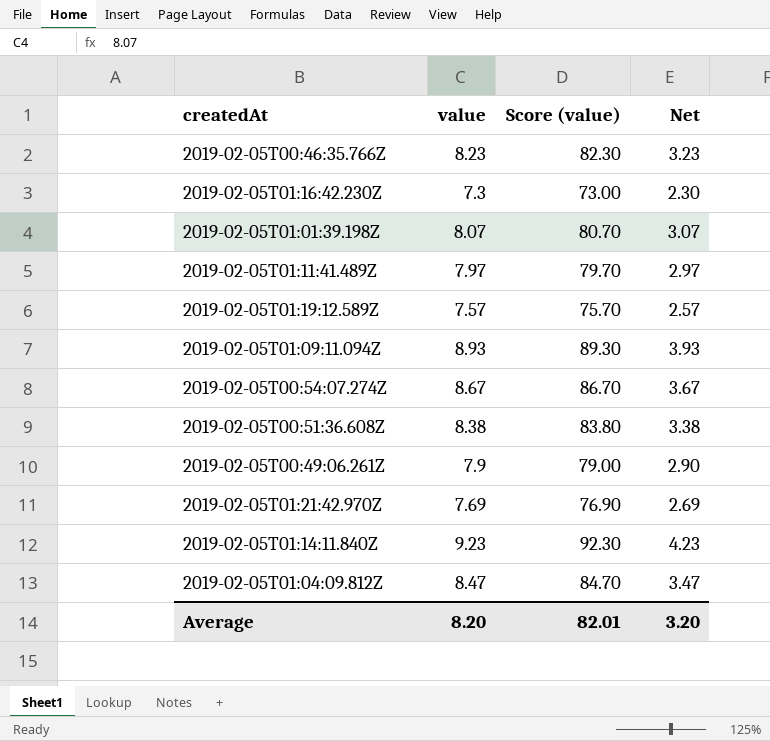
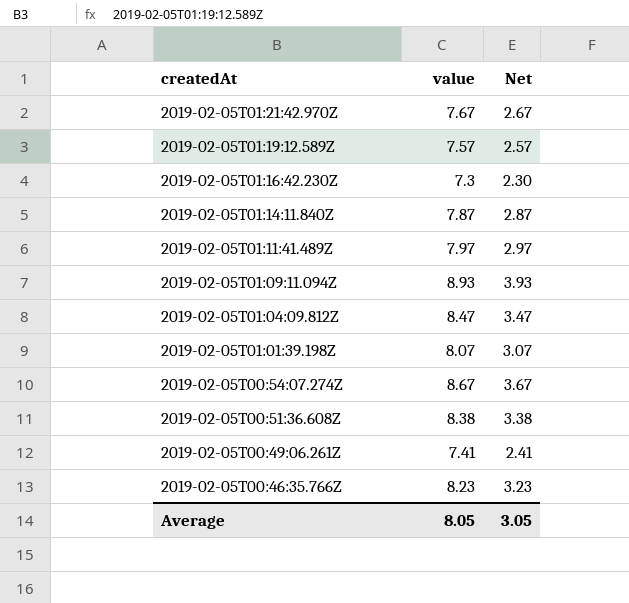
row order: none -> createdAt descending
column Score (value) | formula: [value] * 10 -> none
2019-02-05T01:21:42.970Z | value: 7.69 -> 7.67
2019-02-05T01:21:42.970Z | Net: 2.69 -> 2.67
2019-02-05T01:14:11.840Z | value: 9.23 -> 7.87
2019-02-05T01:14:11.840Z | Net: 4.23 -> 2.87
2019-02-05T00:49:06.261Z | value: 7.9 -> 7.41
2019-02-05T00:49:06.261Z | Net: 2.90 -> 2.41
Average | value: 8.20 -> 8.05
Average | Net: 3.20 -> 3.05

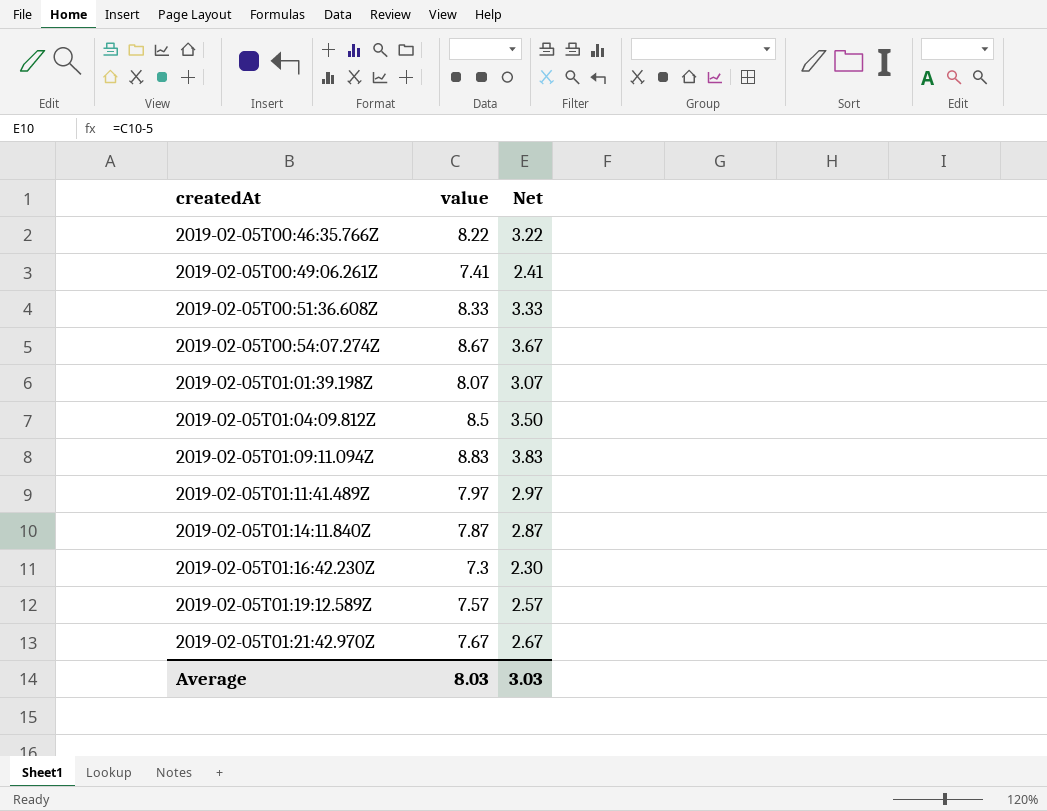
row order: createdAt descending -> createdAt ascending
2019-02-05T00:46:35.766Z | value: 8.23 -> 8.22
2019-02-05T00:46:35.766Z | Net: 3.23 -> 3.22
2019-02-05T00:51:36.608Z | value: 8.38 -> 8.33
2019-02-05T00:51:36.608Z | Net: 3.38 -> 3.33
2019-02-05T01:04:09.812Z | value: 8.47 -> 8.5
2019-02-05T01:04:09.812Z | Net: 3.47 -> 3.50
2019-02-05T01:09:11.094Z | value: 8.93 -> 8.83
2019-02-05T01:09:11.094Z | Net: 3.93 -> 3.83
Average | value: 8.05 -> 8.03
Average | Net: 3.05 -> 3.03

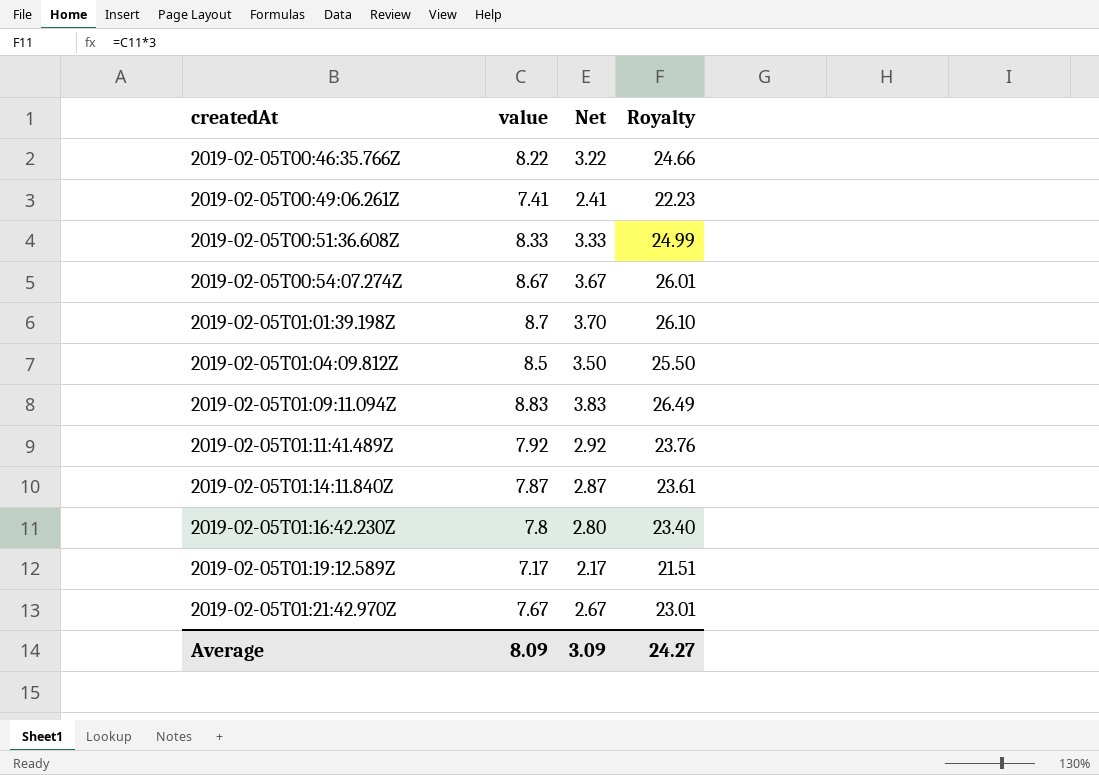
column Royalty | formula: none -> [value] * 3
2019-02-05T01:01:39.198Z | value: 8.07 -> 8.7
2019-02-05T01:01:39.198Z | Net: 3.07 -> 3.70
2019-02-05T01:11:41.489Z | value: 7.97 -> 7.92
2019-02-05T01:11:41.489Z | Net: 2.97 -> 2.92
2019-02-05T01:16:42.230Z | value: 7.3 -> 7.8
2019-02-05T01:16:42.230Z | Net: 2.30 -> 2.80
2019-02-05T01:19:12.589Z | value: 7.57 -> 7.17
2019-02-05T01:19:12.589Z | Net: 2.57 -> 2.17
Average | value: 8.03 -> 8.09
Average | Net: 3.03 -> 3.09

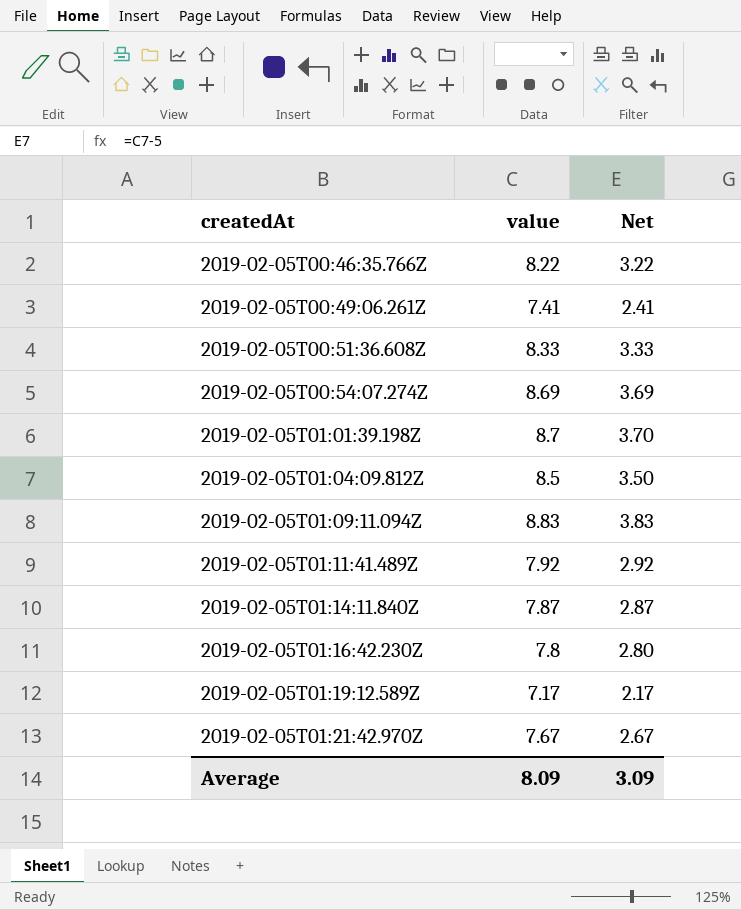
column Royalty | formula: [value] * 3 -> none
2019-02-05T00:54:07.274Z | value: 8.67 -> 8.69
2019-02-05T00:54:07.274Z | Net: 3.67 -> 3.69

